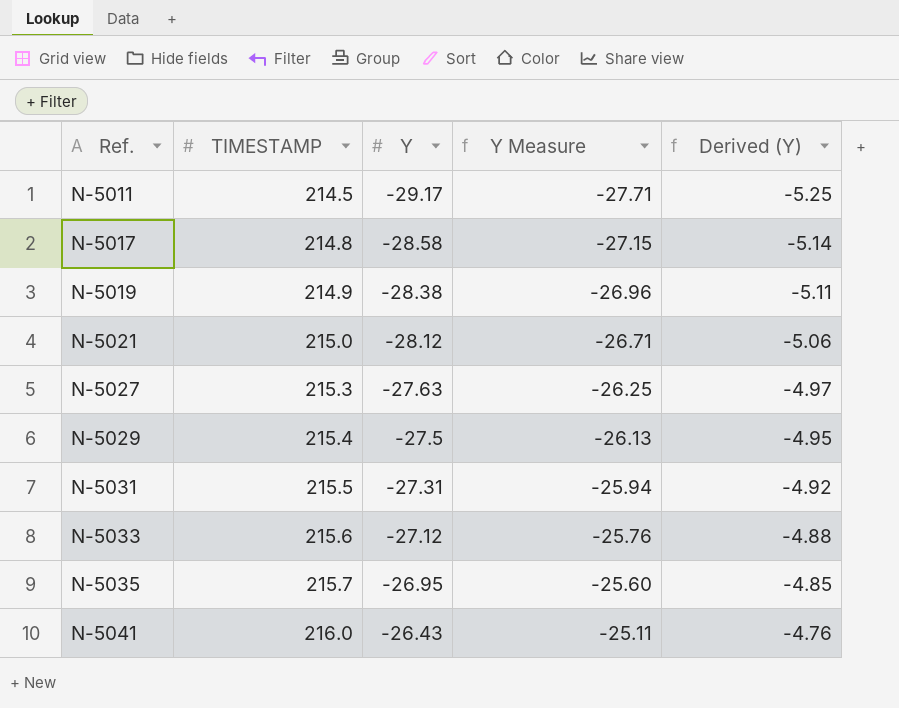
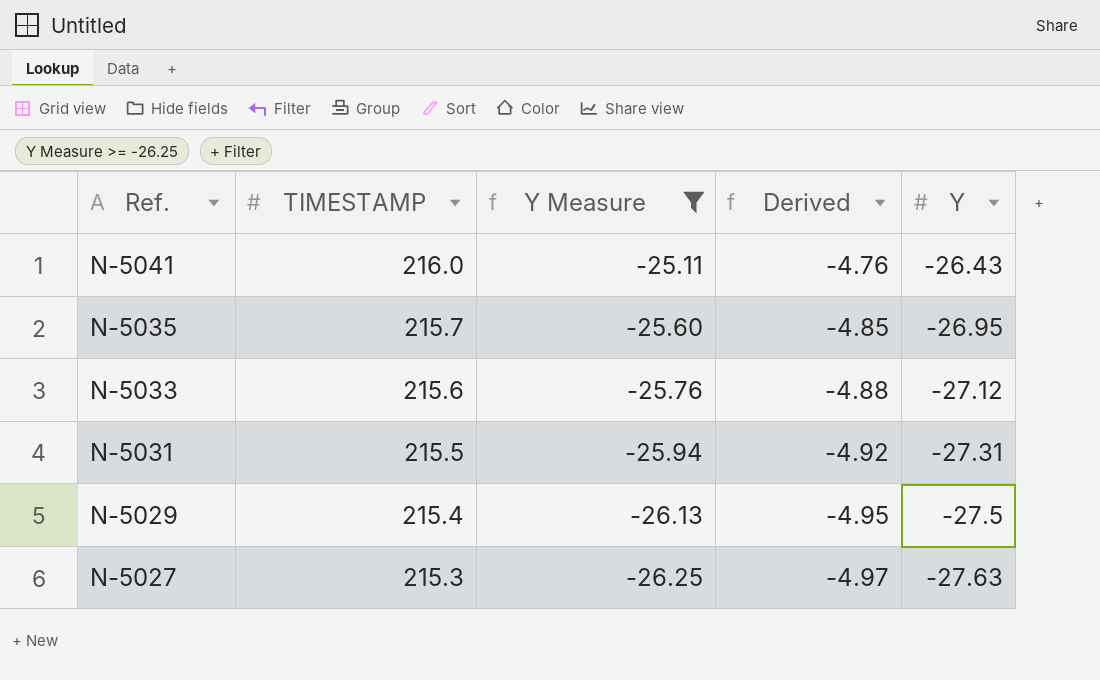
filter: none -> Y Measure >= -26.25
row order: Ref. ascending -> Ref. descending
column name: Derived (Y) -> Derived
column Y | position: 3 -> 5

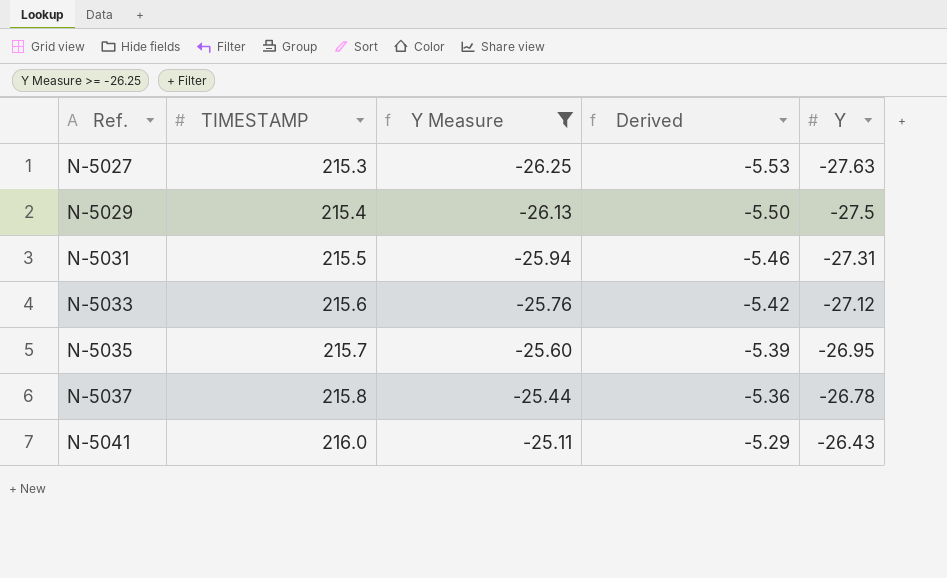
row order: Ref. descending -> Ref. ascending
column Derived | formula: [Y] * 0.18 -> [Y] * 0.2
row N-5037: none -> 215.8 | -25.44 | -5.36 | -26.78

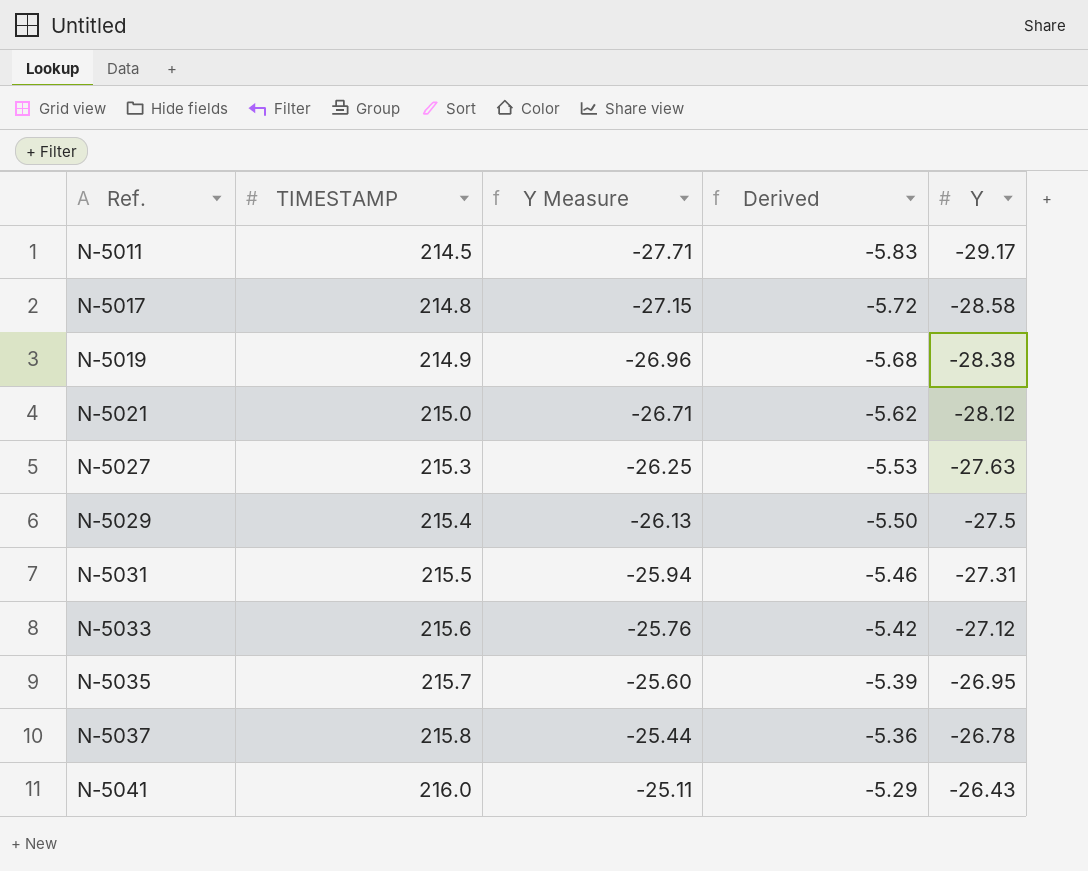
filter: Y Measure >= -26.25 -> none

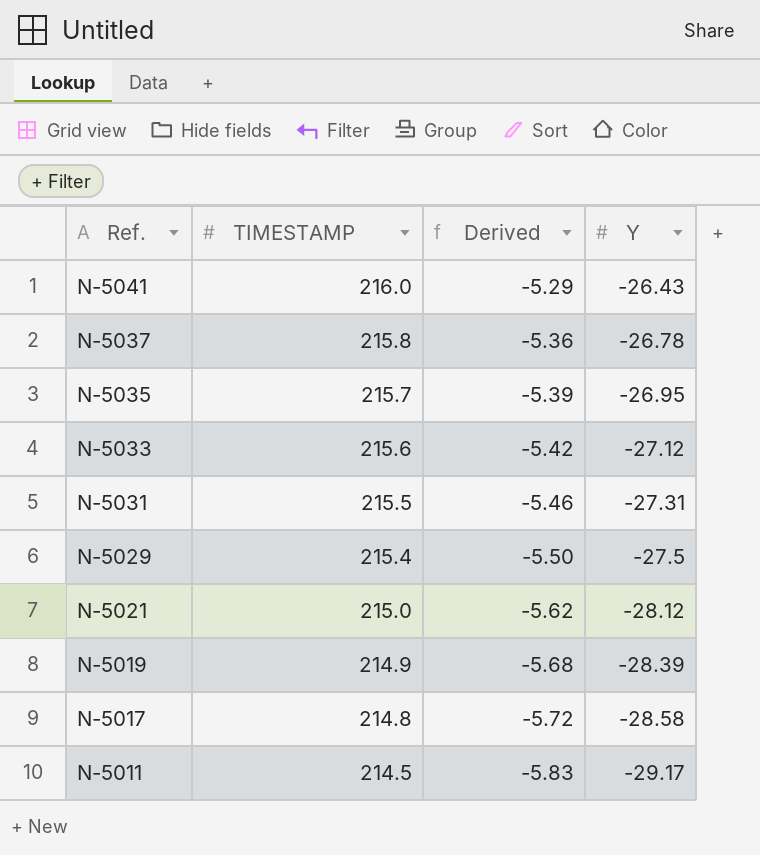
row order: Ref. ascending -> Ref. descending
column Y Measure | formula: [Y] * 0.95 -> none
row N-5027: 215.3 | -26.25 | -5.53 | -27.63 -> none
N-5019 | Y: -28.38 -> -28.39

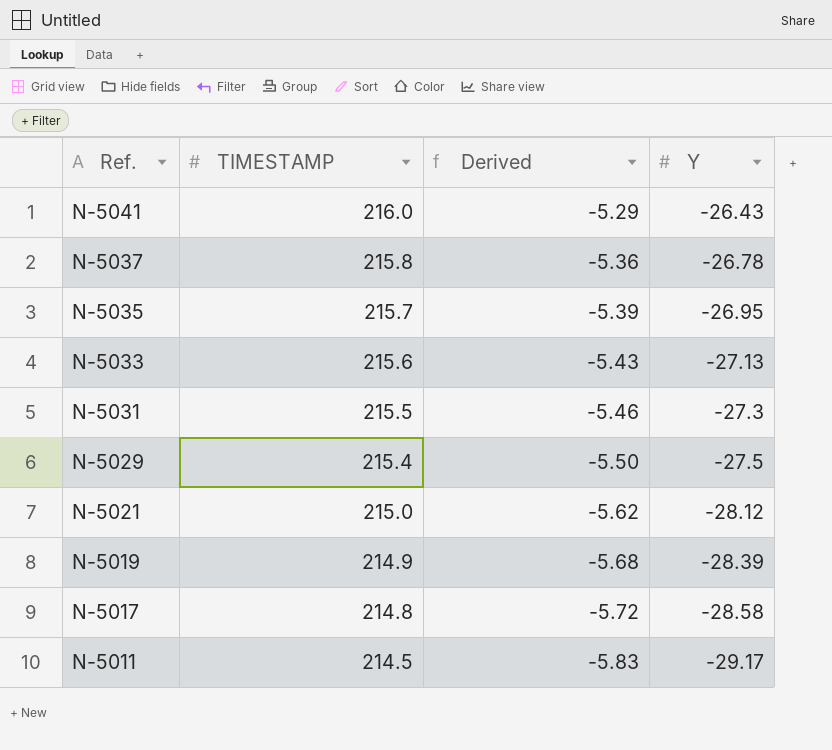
N-5033 | Derived: -5.42 -> -5.43
N-5033 | Y: -27.12 -> -27.13
N-5031 | Y: -27.31 -> -27.3

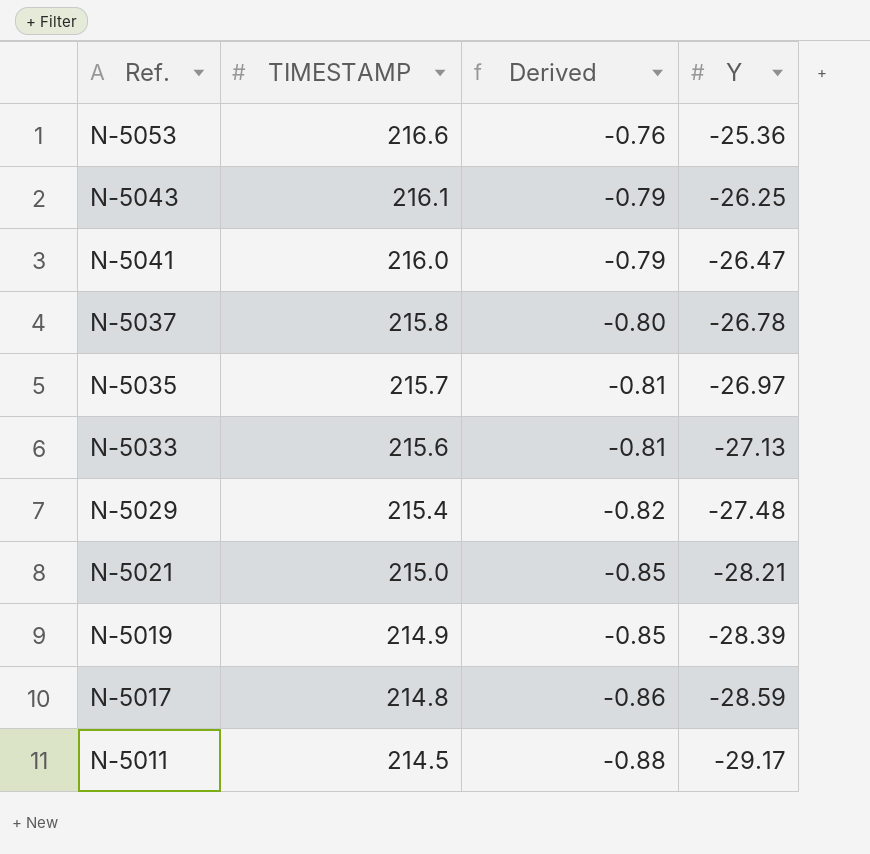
column Derived | formula: [Y] * 0.2 -> [Y] * 0.03
row N-5031: 215.5 | -5.46 | -27.3 -> none
row N-5053: none -> 216.6 | -0.76 | -25.36
row N-5043: none -> 216.1 | -0.79 | -26.25
N-5041 | Y: -26.43 -> -26.47
N-5035 | Y: -26.95 -> -26.97
N-5029 | Y: -27.5 -> -27.48
N-5021 | Y: -28.12 -> -28.21
N-5017 | Y: -28.58 -> -28.59

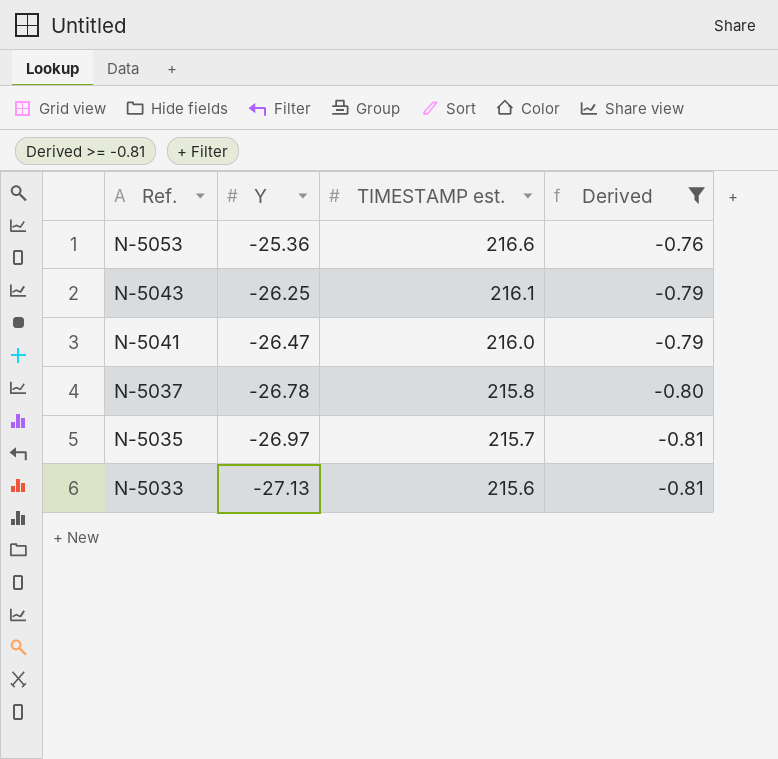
filter: none -> Derived >= -0.81
column Y | position: 4 -> 2
column name: TIMESTAMP -> TIMESTAMP est.

